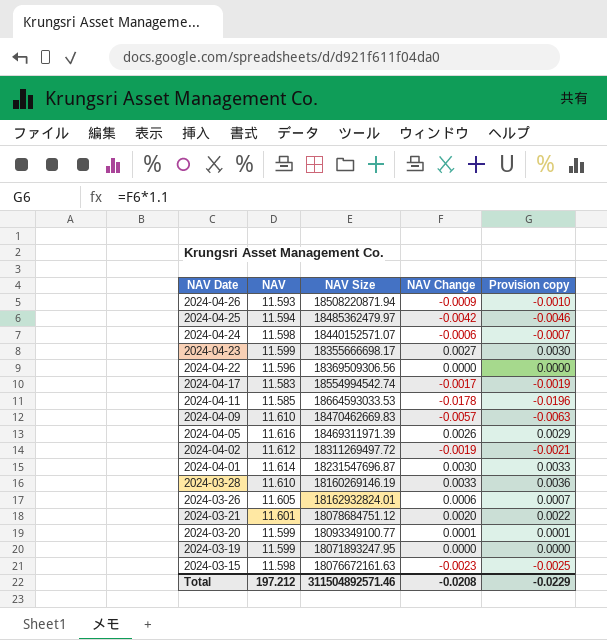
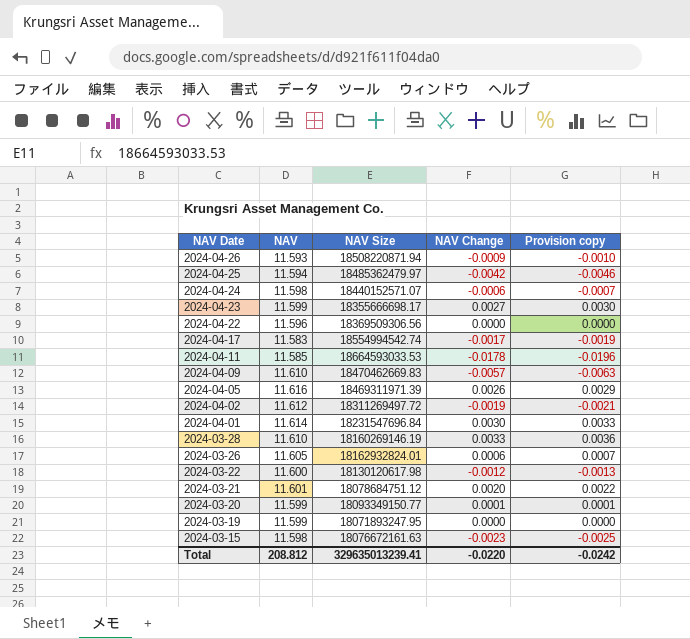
2024-04-01 | NAV Size: 18231547696.87 -> 18231547696.84
row 2024-03-22: none -> 11.600 | 18130120617.98 | -0.0012 | -0.0013
2024-03-20 | NAV Size: 18093349100.77 -> 18093349150.77
Total | NAV: 197.212 -> 208.812
Total | NAV Size: 311504892571.46 -> 329635013239.41
Total | NAV Change: -0.0208 -> -0.0220
Total | Provision copy: -0.0229 -> -0.0242

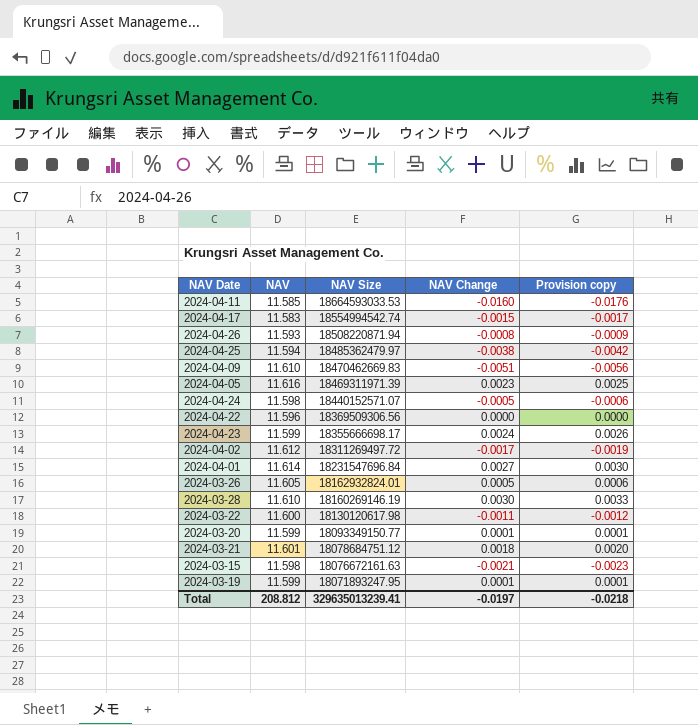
row order: NAV Date descending -> NAV Size descending
2024-04-11 | NAV Change: -0.0178 -> -0.0160
2024-04-11 | Provision copy: -0.0196 -> -0.0176
2024-04-17 | NAV Change: -0.0017 -> -0.0015
2024-04-17 | Provision copy: -0.0019 -> -0.0017
2024-04-26 | NAV Change: -0.0009 -> -0.0008
2024-04-26 | Provision copy: -0.0010 -> -0.0009
2024-04-25 | NAV Change: -0.0042 -> -0.0038
2024-04-25 | Provision copy: -0.0046 -> -0.0042
2024-04-09 | NAV Change: -0.0057 -> -0.0051
2024-04-09 | Provision copy: -0.0063 -> -0.0056
2024-04-05 | NAV Change: 0.0026 -> 0.0023
2024-04-05 | Provision copy: 0.0029 -> 0.0025
2024-04-24 | NAV Change: -0.0006 -> -0.0005
2024-04-24 | Provision copy: -0.0007 -> -0.0006
2024-04-23 | NAV Change: 0.0027 -> 0.0024
2024-04-23 | Provision copy: 0.0030 -> 0.0026
2024-04-02 | NAV Change: -0.0019 -> -0.0017
2024-04-02 | Provision copy: -0.0021 -> -0.0019
2024-04-01 | NAV Change: 0.0030 -> 0.0027
2024-04-01 | Provision copy: 0.0033 -> 0.0030
2024-03-26 | NAV Change: 0.0006 -> 0.0005
2024-03-26 | Provision copy: 0.0007 -> 0.0006
2024-03-28 | NAV Change: 0.0033 -> 0.0030
2024-03-28 | Provision copy: 0.0036 -> 0.0033
2024-03-22 | NAV Change: -0.0012 -> -0.0011
2024-03-22 | Provision copy: -0.0013 -> -0.0012
2024-03-21 | NAV Change: 0.0020 -> 0.0018
2024-03-21 | Provision copy: 0.0022 -> 0.0020
2024-03-15 | NAV Change: -0.0023 -> -0.0021
2024-03-15 | Provision copy: -0.0025 -> -0.0023
2024-03-19 | NAV Change: 0.0000 -> 0.0001
2024-03-19 | Provision copy: 0.0000 -> 0.0001
Total | NAV Change: -0.0220 -> -0.0197
Total | Provision copy: -0.0242 -> -0.0218

